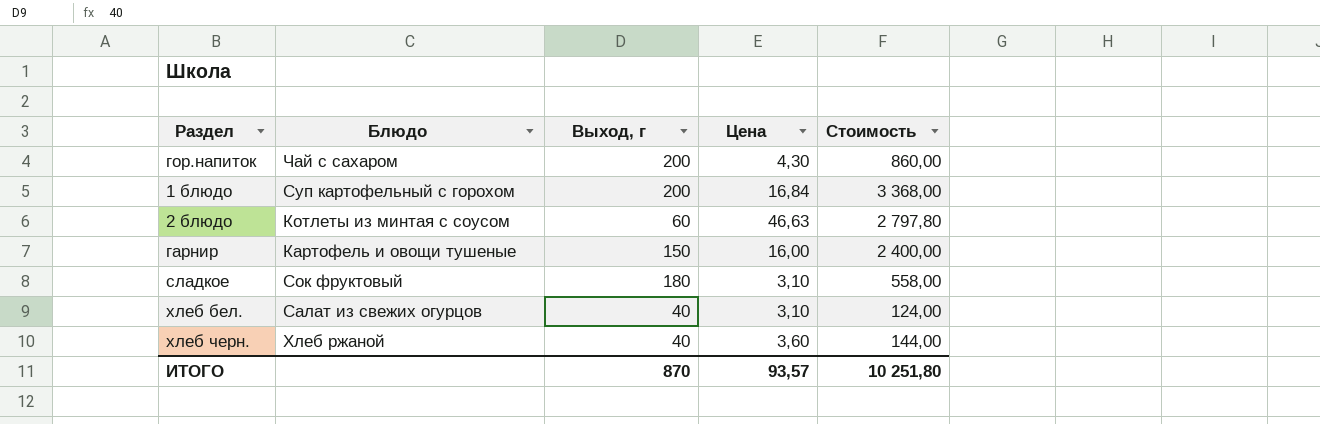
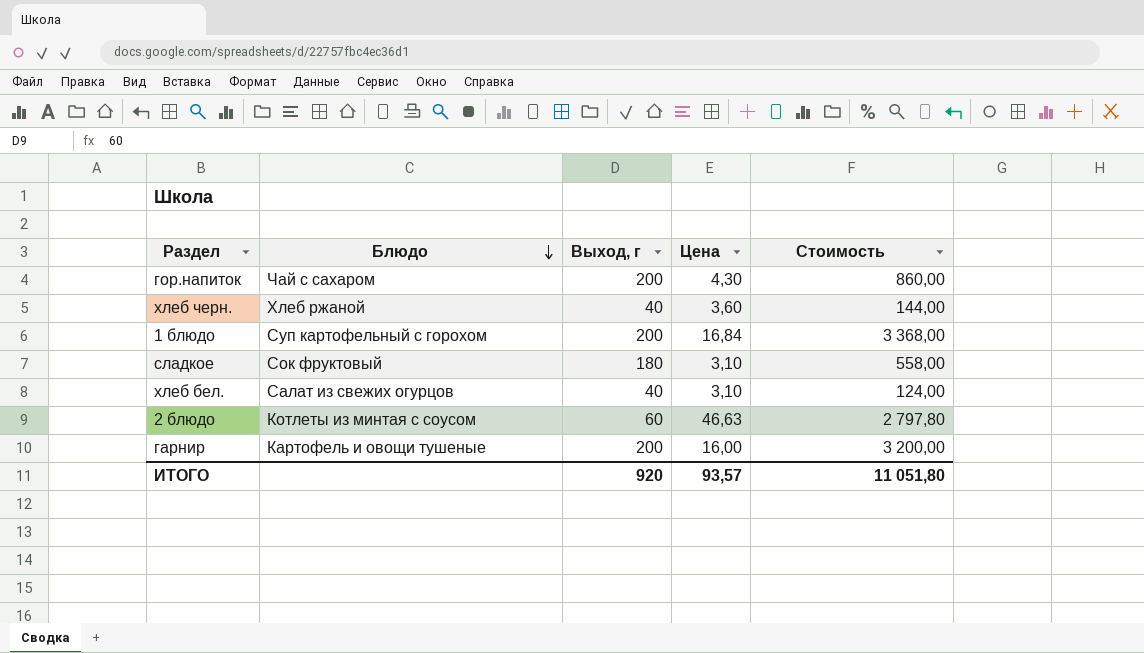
row order: none -> Блюдо descending
гарнир | Выход, г: 150 -> 200
гарнир | Стоимость: 2 400,00 -> 3 200,00
ИТОГО | Выход, г: 870 -> 920
ИТОГО | Стоимость: 10 251,80 -> 11 051,80

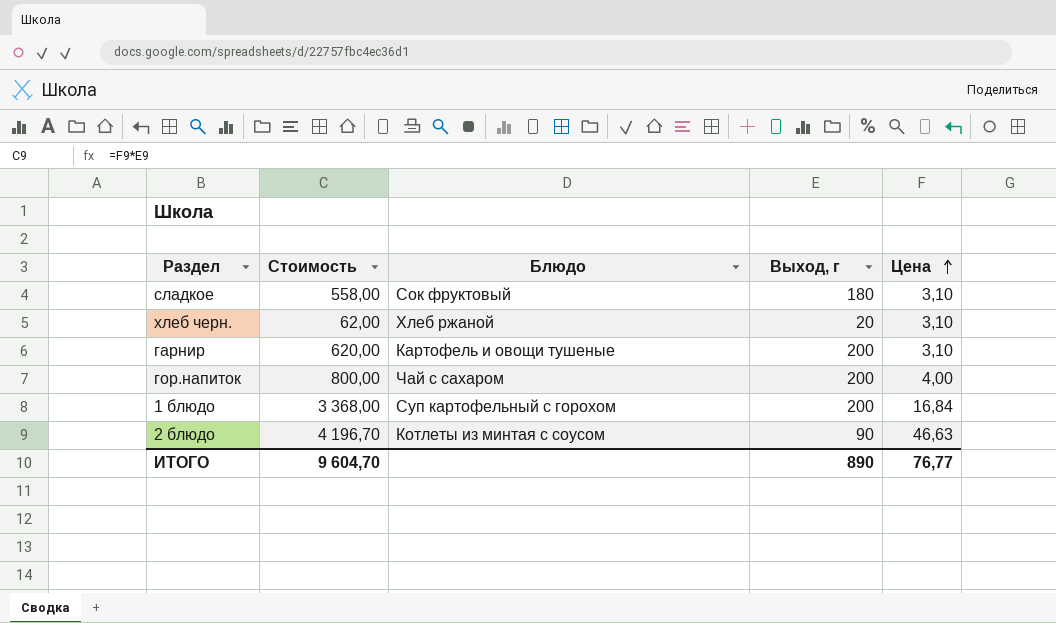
row order: Блюдо descending -> Цена ascending
column Стоимость | position: 5 -> 2
row хлеб бел.: Салат из свежих огурцов | 40 | 3,10 | 124,00 -> none
хлеб черн. | Стоимость: 144,00 -> 62,00
хлеб черн. | Выход, г: 40 -> 20
хлеб черн. | Цена: 3,60 -> 3,10
гарнир | Стоимость: 3 200,00 -> 620,00
гарнир | Цена: 16,00 -> 3,10
гор.напиток | Стоимость: 860,00 -> 800,00
гор.напиток | Цена: 4,30 -> 4,00
2 блюдо | Стоимость: 2 797,80 -> 4 196,70
2 блюдо | Выход, г: 60 -> 90
ИТОГО | Стоимость: 11 051,80 -> 9 604,70
ИТОГО | Выход, г: 920 -> 890
ИТОГО | Цена: 93,57 -> 76,77

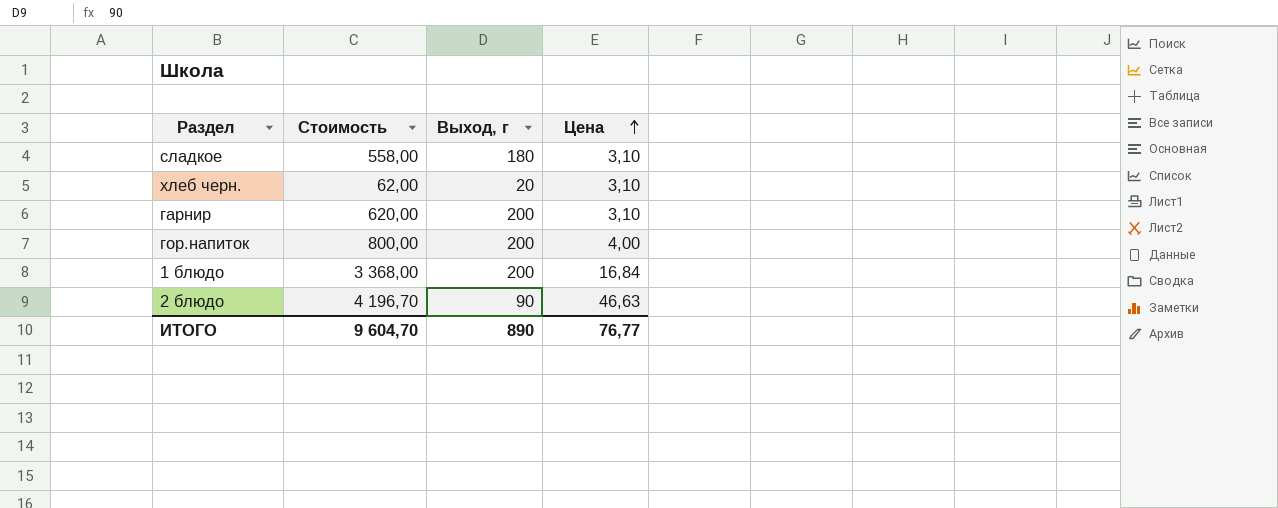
column Блюдо | position: 3 -> none

